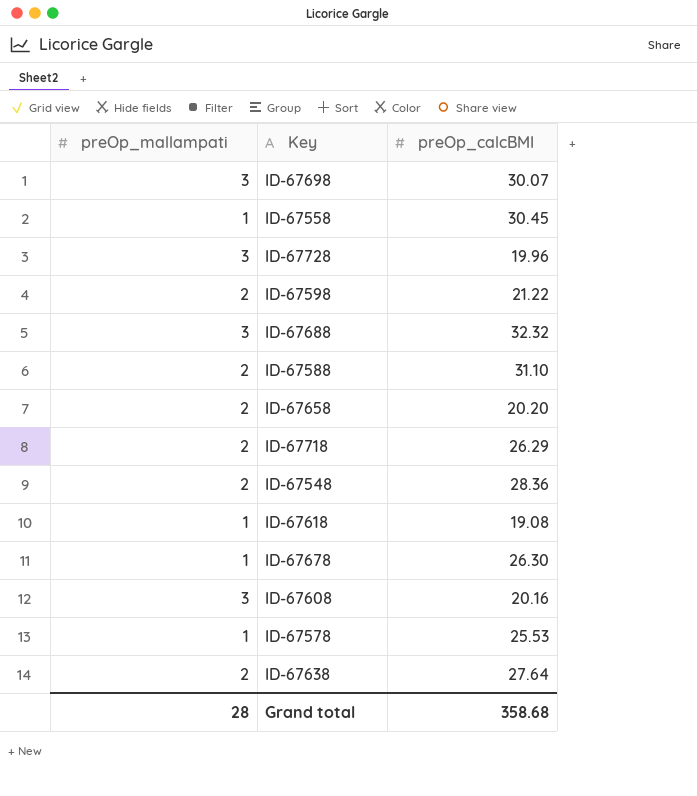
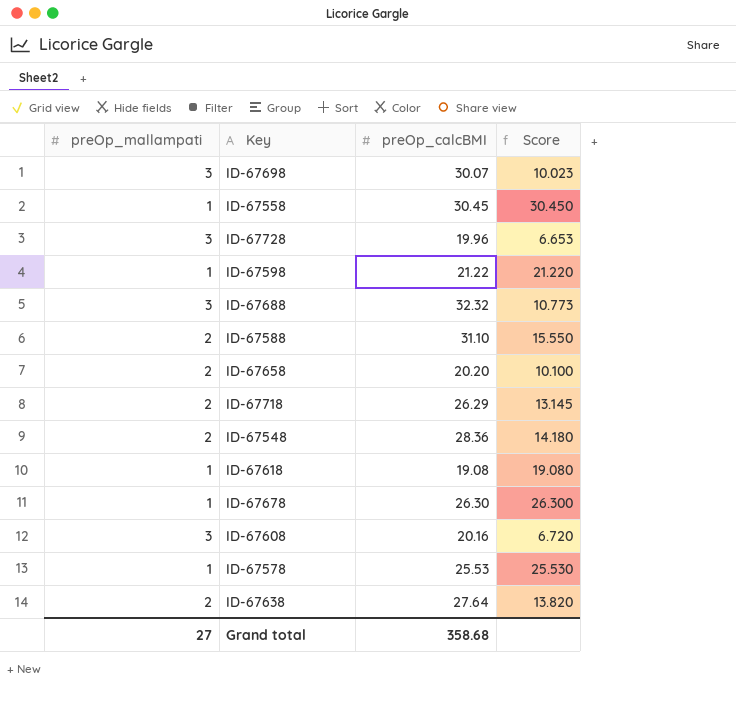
column Score | formula: none -> [preOp_calcBMI] / [preOp_mallampati]
ID-67598 | preOp_mallampati: 2 -> 1
Grand total | preOp_mallampati: 28 -> 27

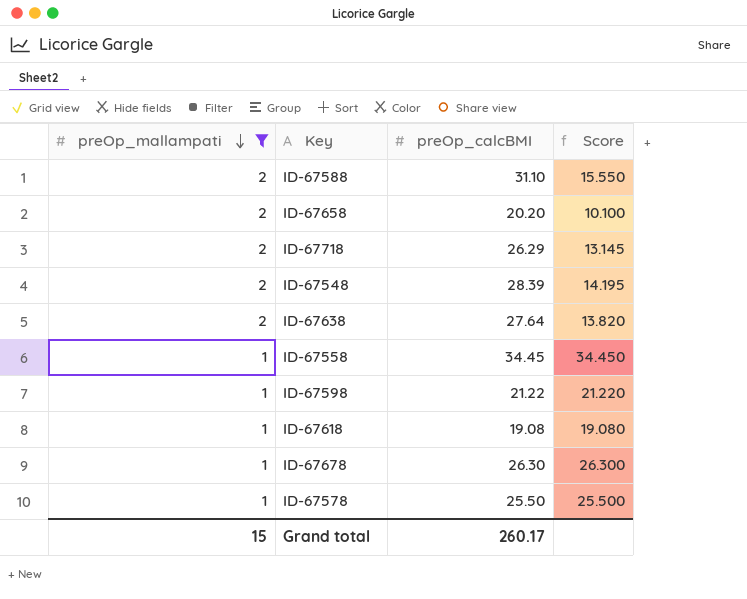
filter: none -> preOp_mallampati != 3
row order: none -> preOp_mallampati descending
ID-67548 | preOp_calcBMI: 28.36 -> 28.39
ID-67548 | Score: 14.180 -> 14.195
ID-67558 | preOp_calcBMI: 30.45 -> 34.45
ID-67558 | Score: 30.450 -> 34.450
ID-67578 | preOp_calcBMI: 25.53 -> 25.50
ID-67578 | Score: 25.530 -> 25.500
Grand total | preOp_mallampati: 27 -> 15
Grand total | preOp_calcBMI: 358.68 -> 260.17

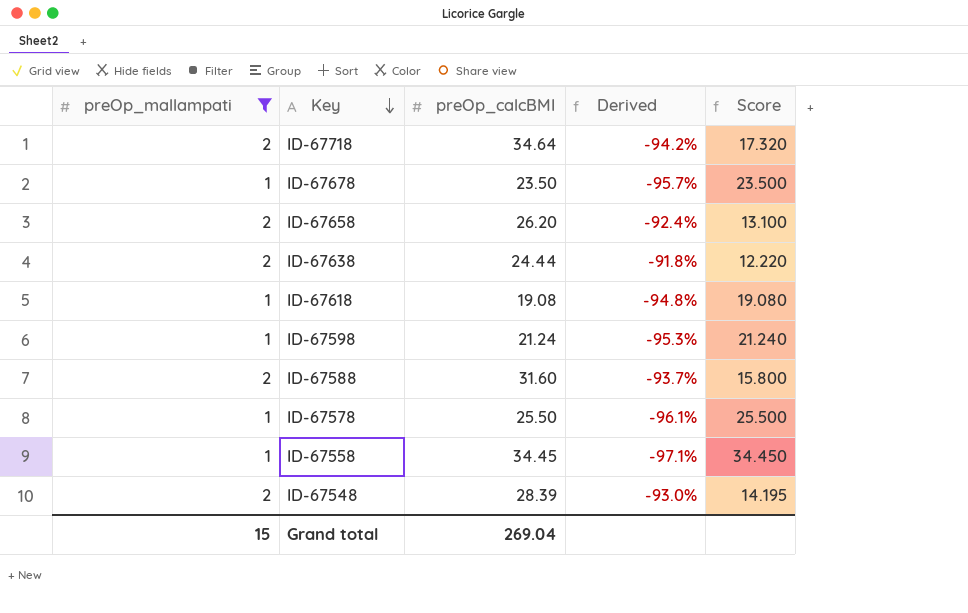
row order: preOp_mallampati descending -> Key descending
column Derived | formula: none -> ([preOp_mallampati] - [preOp_calcBMI]) / [preOp_calcBMI]
ID-67718 | preOp_calcBMI: 26.29 -> 34.64
ID-67718 | Score: 13.145 -> 17.320
ID-67678 | preOp_calcBMI: 26.30 -> 23.50
ID-67678 | Score: 26.300 -> 23.500
ID-67658 | preOp_calcBMI: 20.20 -> 26.20
ID-67658 | Score: 10.100 -> 13.100
ID-67638 | preOp_calcBMI: 27.64 -> 24.44
ID-67638 | Score: 13.820 -> 12.220
ID-67598 | preOp_calcBMI: 21.22 -> 21.24
ID-67598 | Score: 21.220 -> 21.240
ID-67588 | preOp_calcBMI: 31.10 -> 31.60
ID-67588 | Score: 15.550 -> 15.800
Grand total | preOp_calcBMI: 260.17 -> 269.04

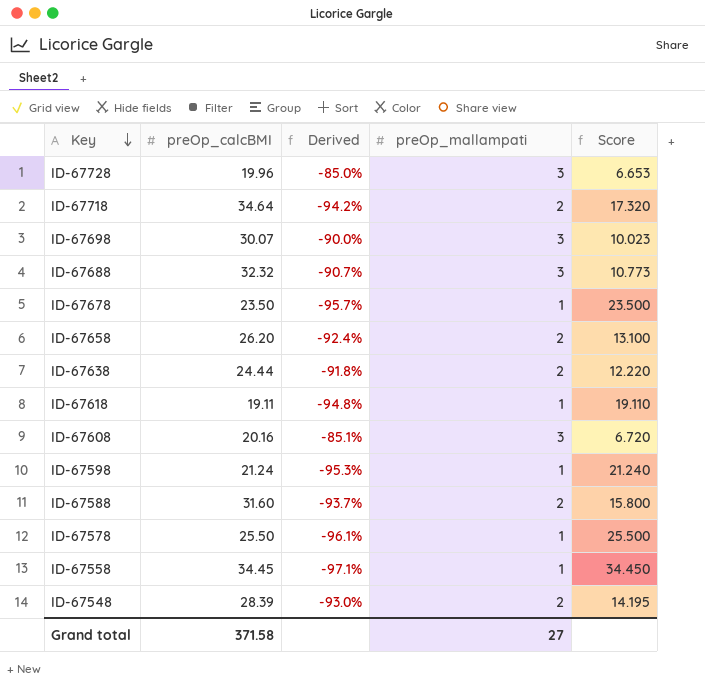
filter: preOp_mallampati != 3 -> none
column preOp_mallampati | position: 1 -> 4
ID-67618 | preOp_calcBMI: 19.08 -> 19.11
ID-67618 | Score: 19.080 -> 19.110
Grand total | preOp_calcBMI: 269.04 -> 371.58
Grand total | preOp_mallampati: 15 -> 27

